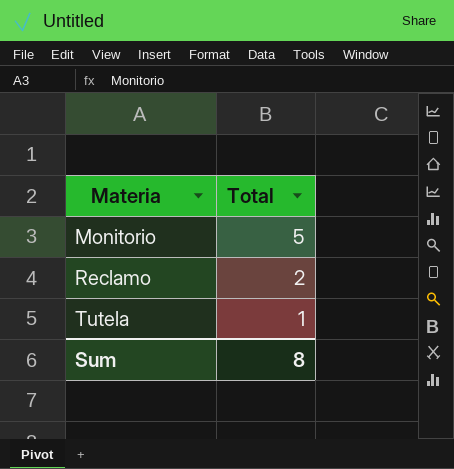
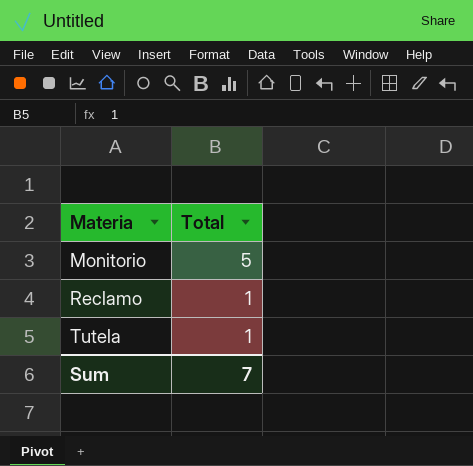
Reclamo | Total: 2 -> 1
Sum | Total: 8 -> 7

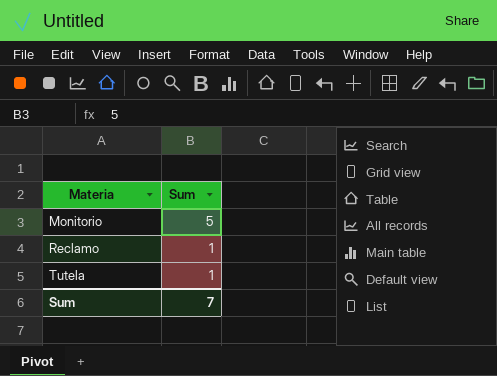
column name: Total -> Sum

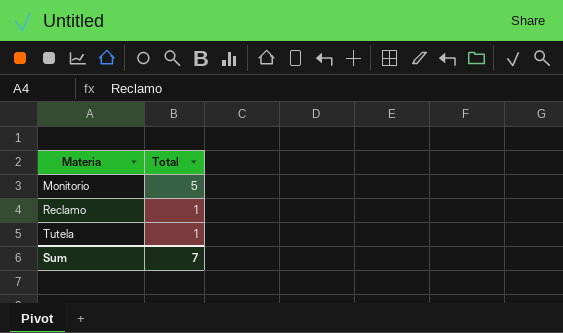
column name: Sum -> Total

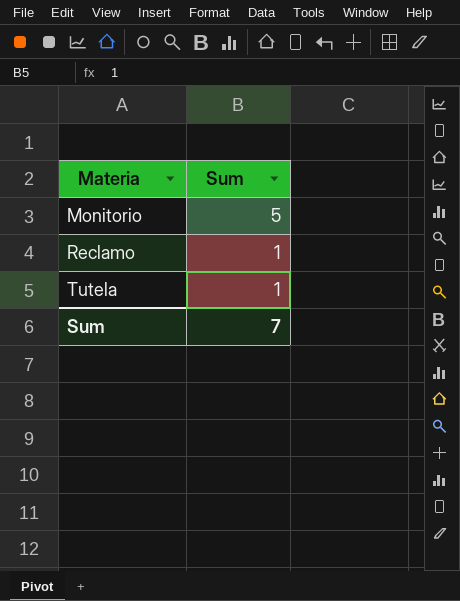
column name: Total -> Sum

